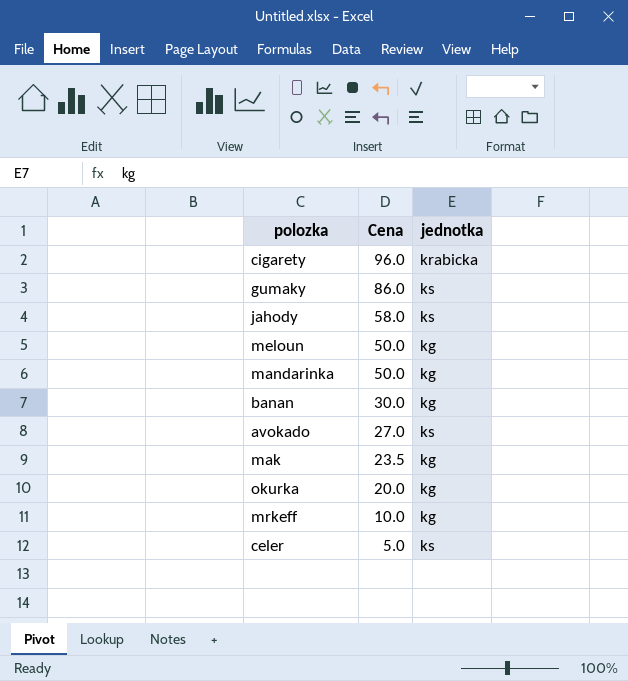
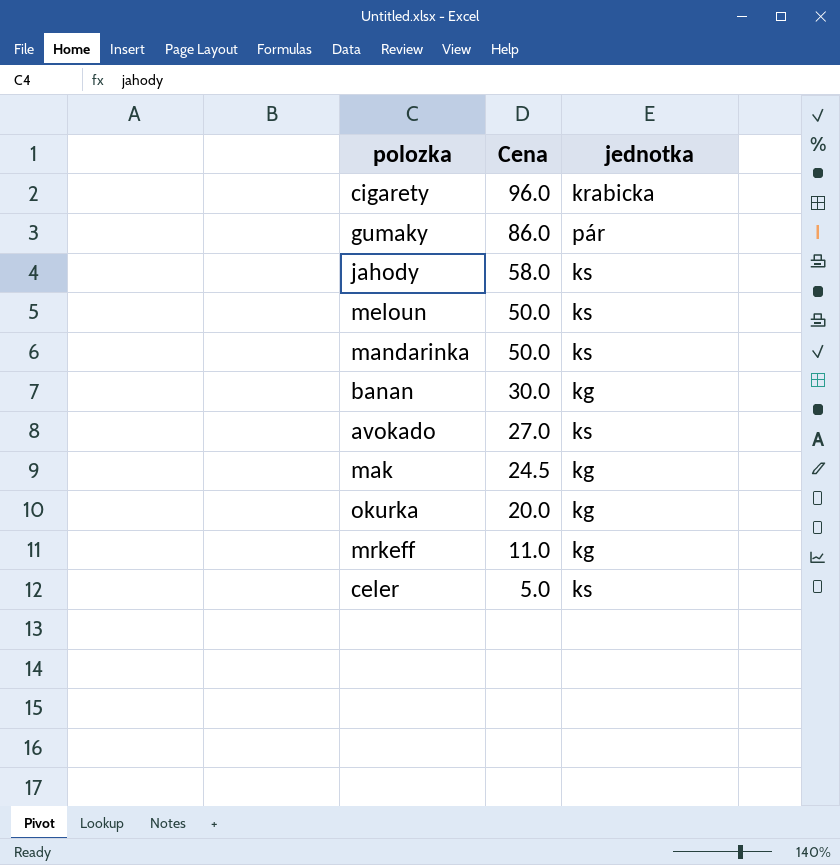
gumaky | jednotka: ks -> pár
meloun | jednotka: kg -> ks
mandarinka | jednotka: kg -> ks
mak | Cena: 23.5 -> 24.5
mrkeff | Cena: 10.0 -> 11.0

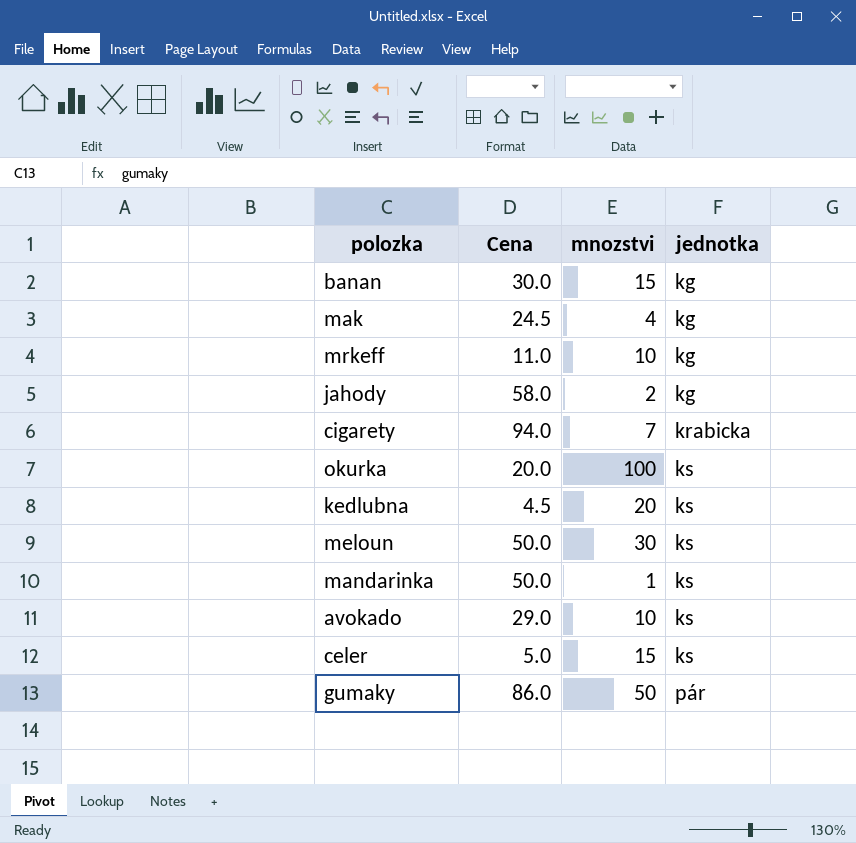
row order: Cena descending -> jednotka ascending
column mnozstvi | position: none -> 3
jahody | jednotka: ks -> kg
cigarety | Cena: 96.0 -> 94.0
okurka | jednotka: kg -> ks
row kedlubna: none -> 4.5 | 20 | ks
avokado | Cena: 27.0 -> 29.0

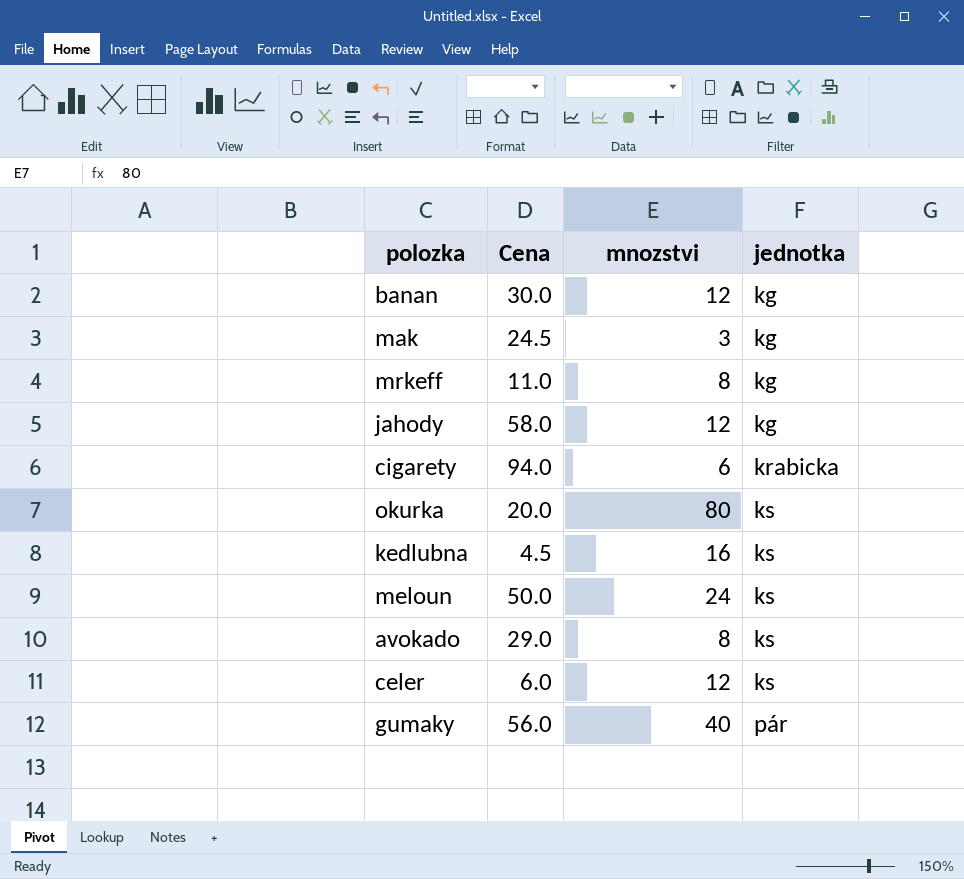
row mandarinka: 50.0 | 1 | ks -> none
banan | mnozstvi: 15 -> 12
mak | mnozstvi: 4 -> 3
mrkeff | mnozstvi: 10 -> 8
jahody | mnozstvi: 2 -> 12
cigarety | mnozstvi: 7 -> 6
okurka | mnozstvi: 100 -> 80
kedlubna | mnozstvi: 20 -> 16
meloun | mnozstvi: 30 -> 24
avokado | mnozstvi: 10 -> 8
celer | Cena: 5.0 -> 6.0
celer | mnozstvi: 15 -> 12
gumaky | Cena: 86.0 -> 56.0
gumaky | mnozstvi: 50 -> 40

